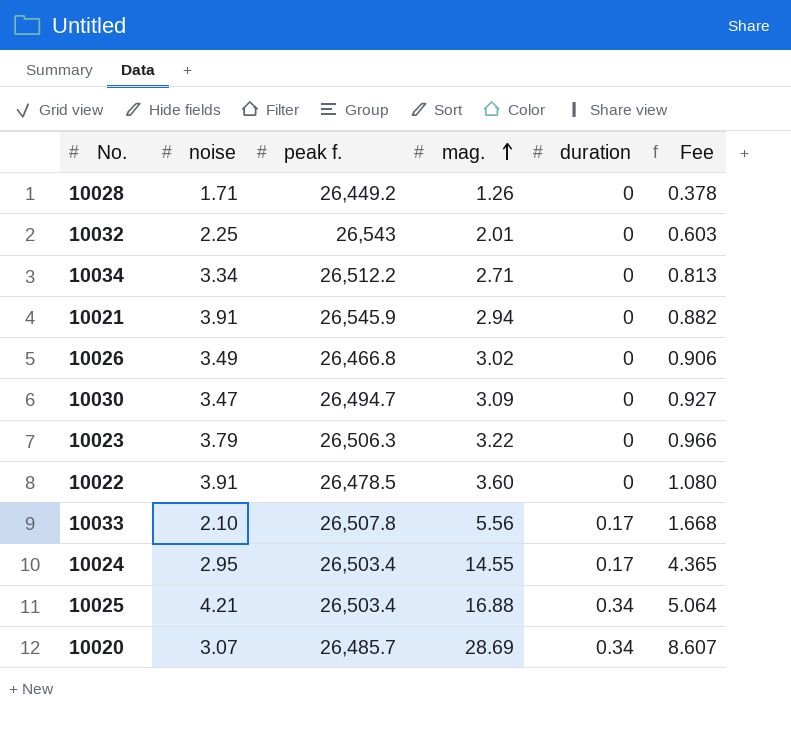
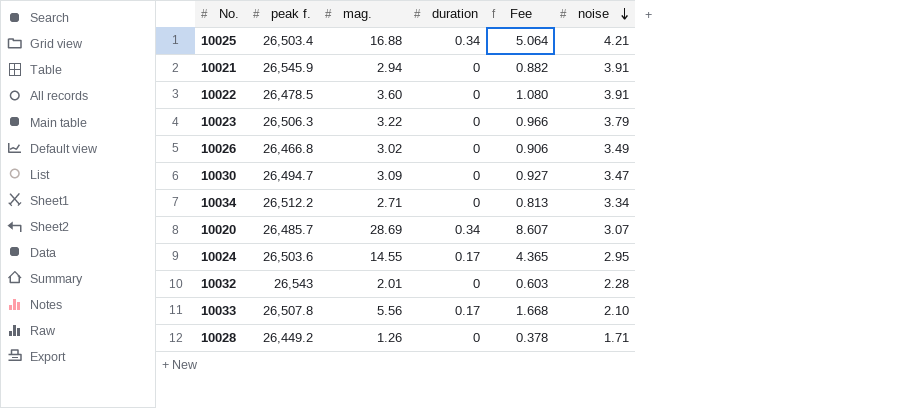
row order: mag. ascending -> noise descending
column noise | position: 2 -> 6
10024 | peak f.: 26,503.4 -> 26,503.6
10032 | noise: 2.25 -> 2.28

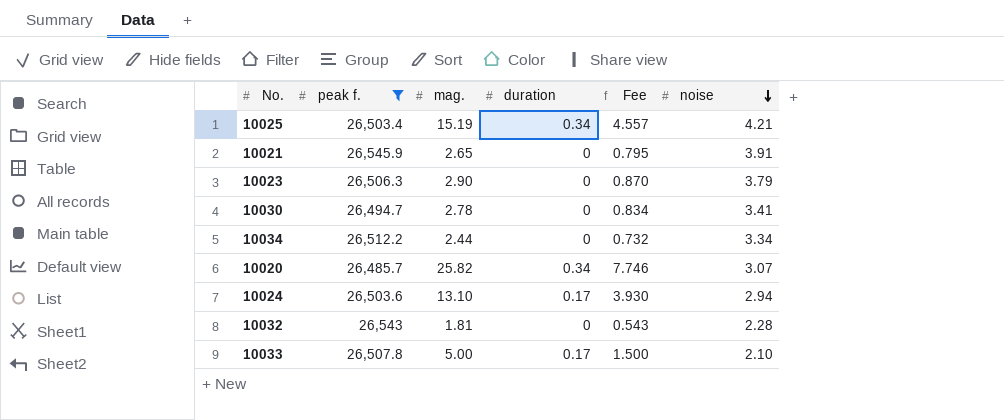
filter: none -> peak f. >= 26,485.7
10025 | mag.: 16.88 -> 15.19
10025 | Fee: 5.064 -> 4.557
10021 | mag.: 2.94 -> 2.65
10021 | Fee: 0.882 -> 0.795
10023 | mag.: 3.22 -> 2.90
10023 | Fee: 0.966 -> 0.870
10030 | mag.: 3.09 -> 2.78
10030 | Fee: 0.927 -> 0.834
10030 | noise: 3.47 -> 3.41
10034 | mag.: 2.71 -> 2.44
10034 | Fee: 0.813 -> 0.732
10020 | mag.: 28.69 -> 25.82
10020 | Fee: 8.607 -> 7.746
10024 | mag.: 14.55 -> 13.10
10024 | Fee: 4.365 -> 3.930
10024 | noise: 2.95 -> 2.94
10032 | mag.: 2.01 -> 1.81
10032 | Fee: 0.603 -> 0.543
10033 | mag.: 5.56 -> 5.00
10033 | Fee: 1.668 -> 1.500

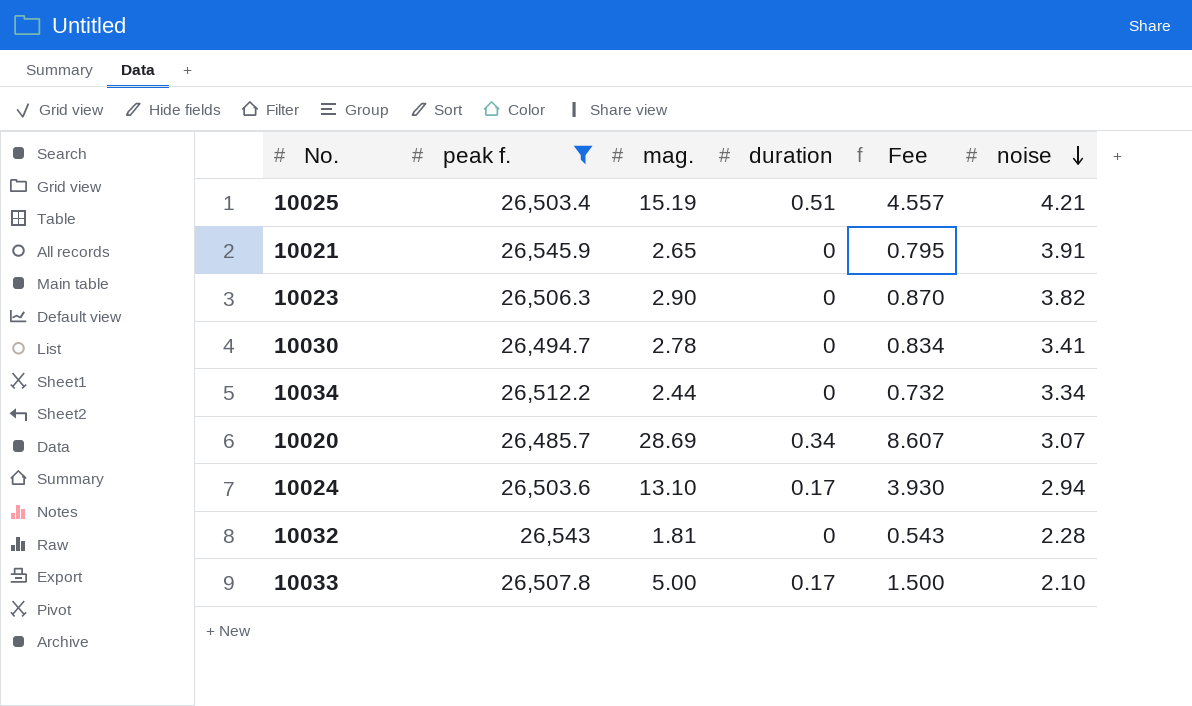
10025 | duration: 0.34 -> 0.51
10023 | noise: 3.79 -> 3.82
10020 | mag.: 25.82 -> 28.69
10020 | Fee: 7.746 -> 8.607

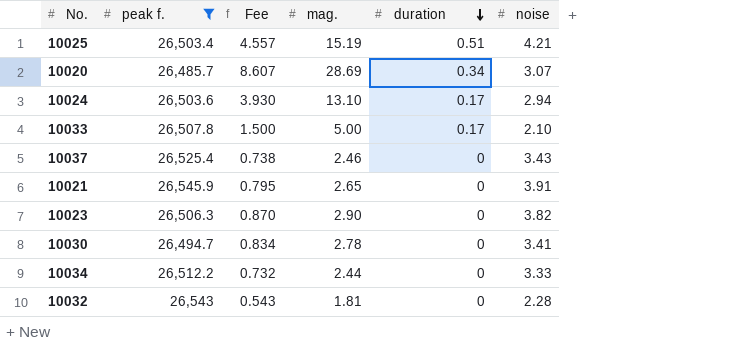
row order: noise descending -> duration descending
column Fee | position: 5 -> 3
row 10037: none -> 26,525.4 | 0.738 | 2.46 | 0 | 3.43
10034 | noise: 3.34 -> 3.33

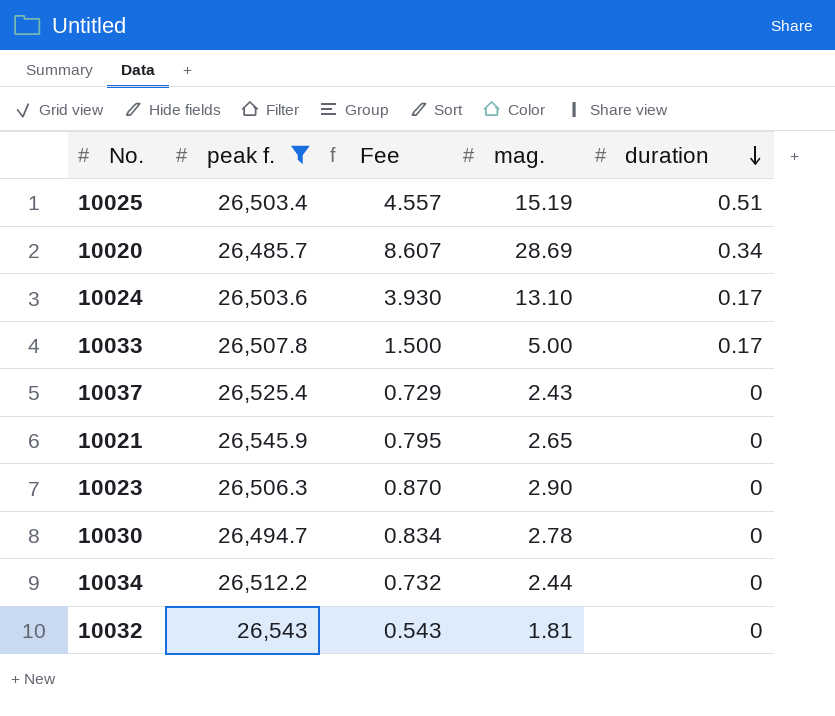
column noise | position: 6 -> none
10037 | Fee: 0.738 -> 0.729
10037 | mag.: 2.46 -> 2.43

